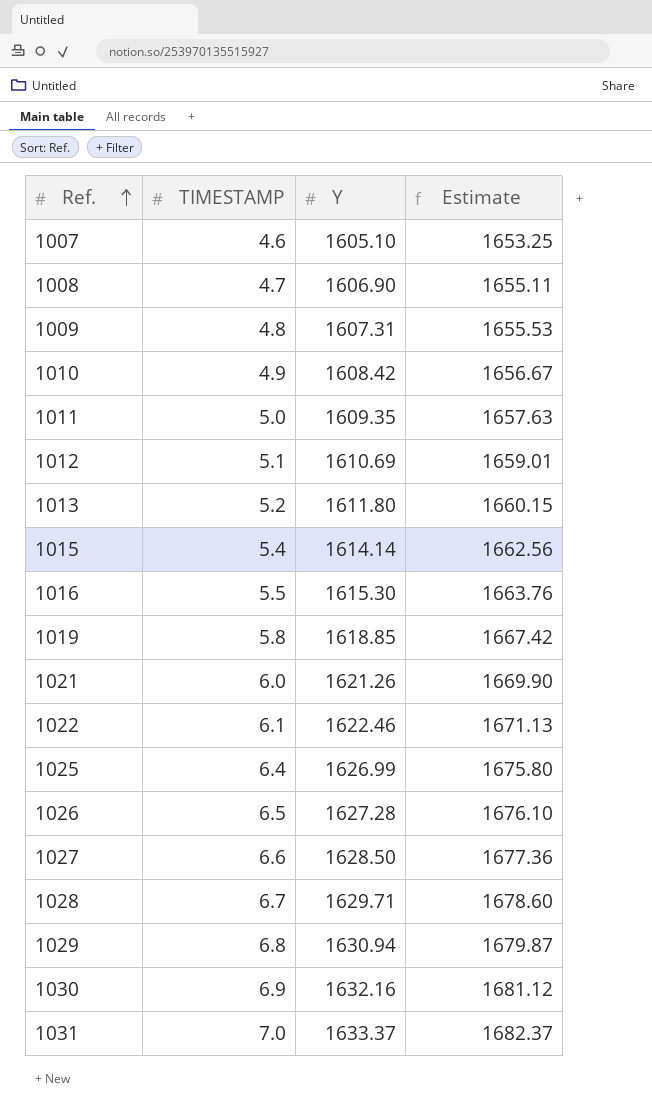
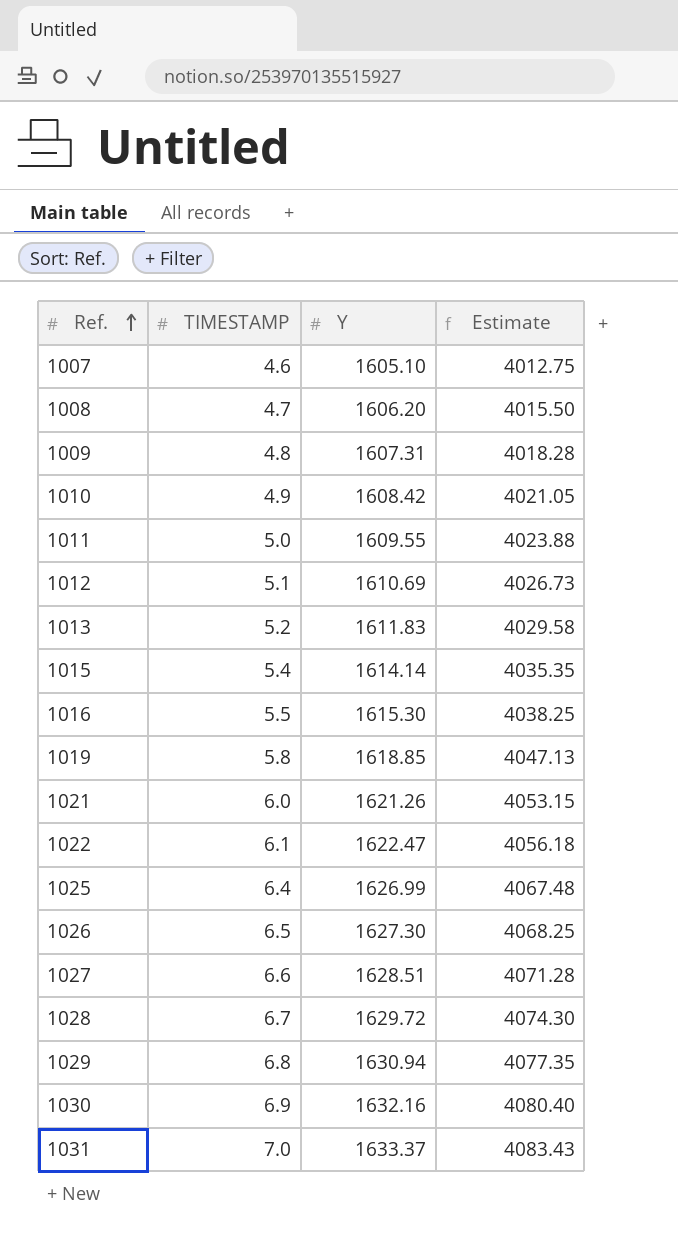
column Estimate | formula: [Y] * 1.03 -> [Y] * 2.5
1008 | Y: 1606.90 -> 1606.20
1011 | Y: 1609.35 -> 1609.55
1013 | Y: 1611.80 -> 1611.83
1022 | Y: 1622.46 -> 1622.47
1026 | Y: 1627.28 -> 1627.30
1027 | Y: 1628.50 -> 1628.51
1028 | Y: 1629.71 -> 1629.72

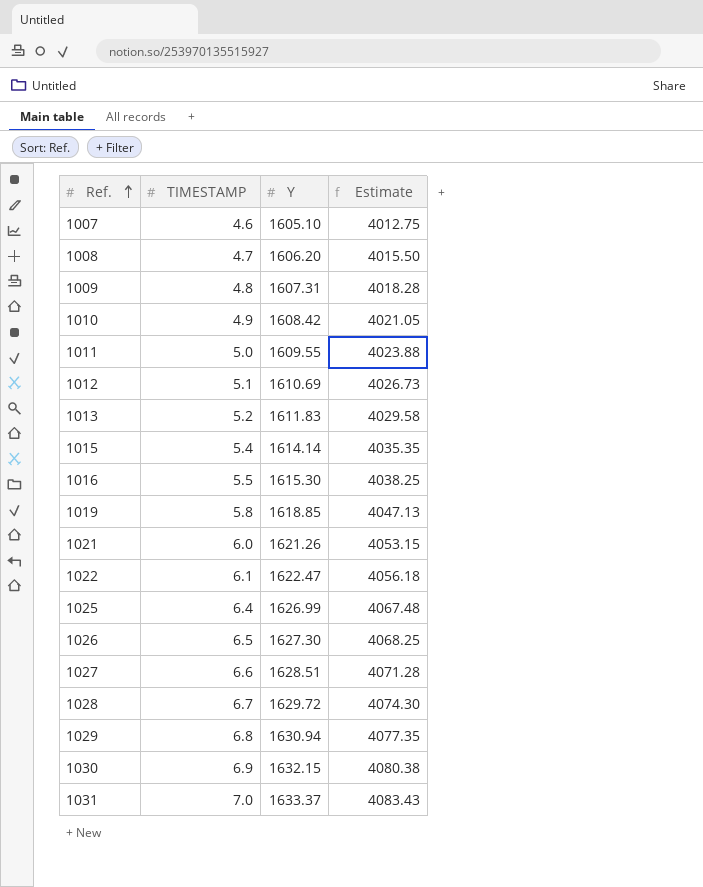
1030 | Y: 1632.16 -> 1632.15
1030 | Estimate: 4080.40 -> 4080.38

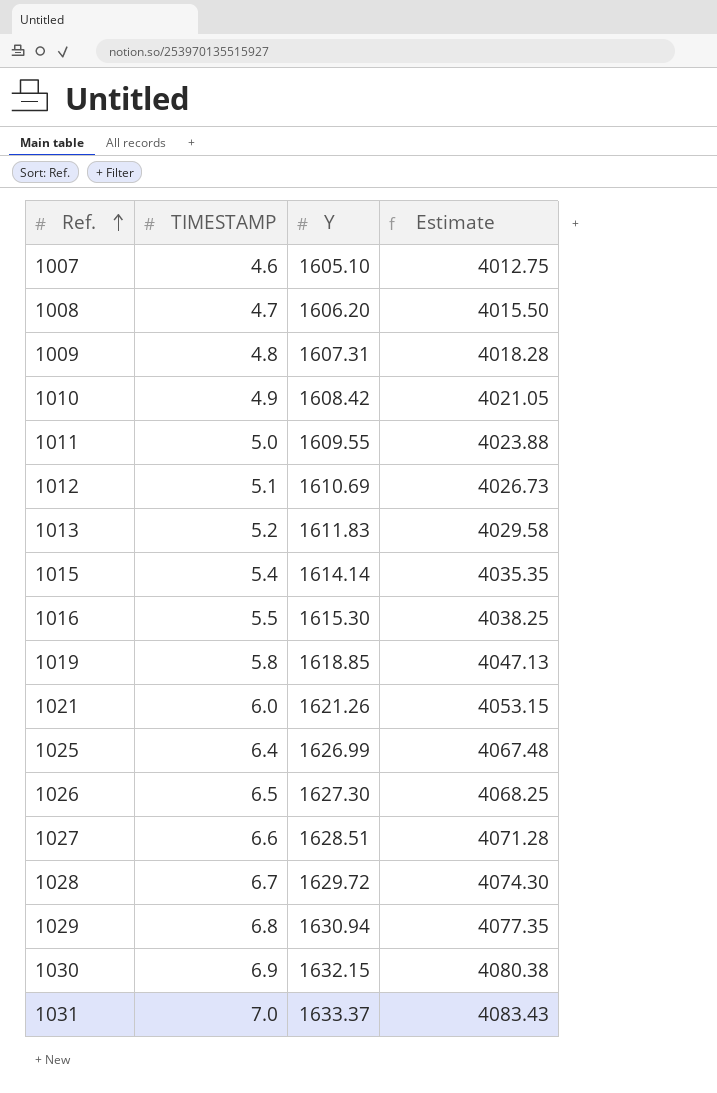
row 1022: 6.1 | 1622.47 | 4056.18 -> none

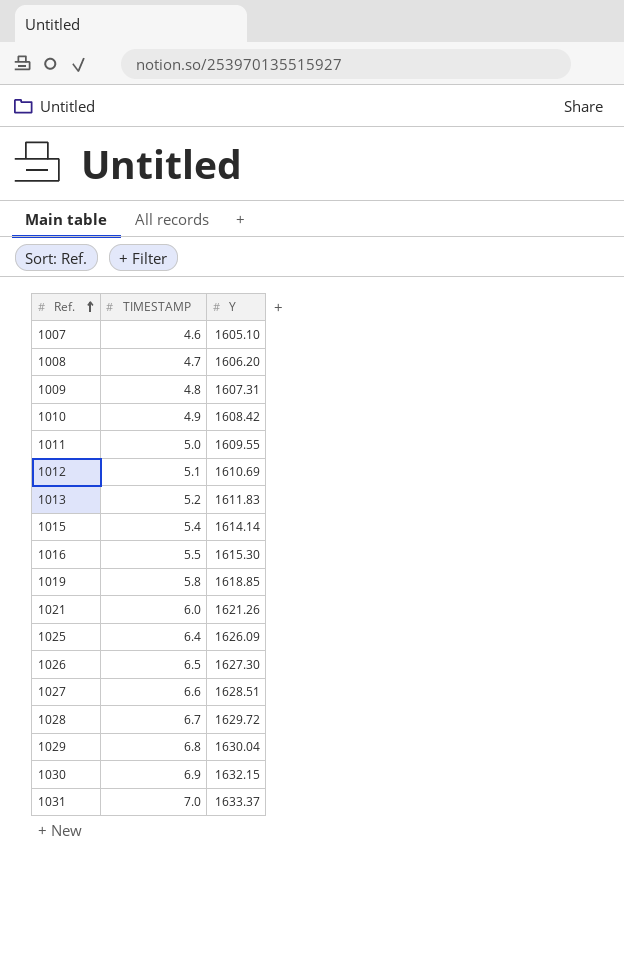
column Estimate | formula: [Y] * 2.5 -> none
1025 | Y: 1626.99 -> 1626.09
1029 | Y: 1630.94 -> 1630.04

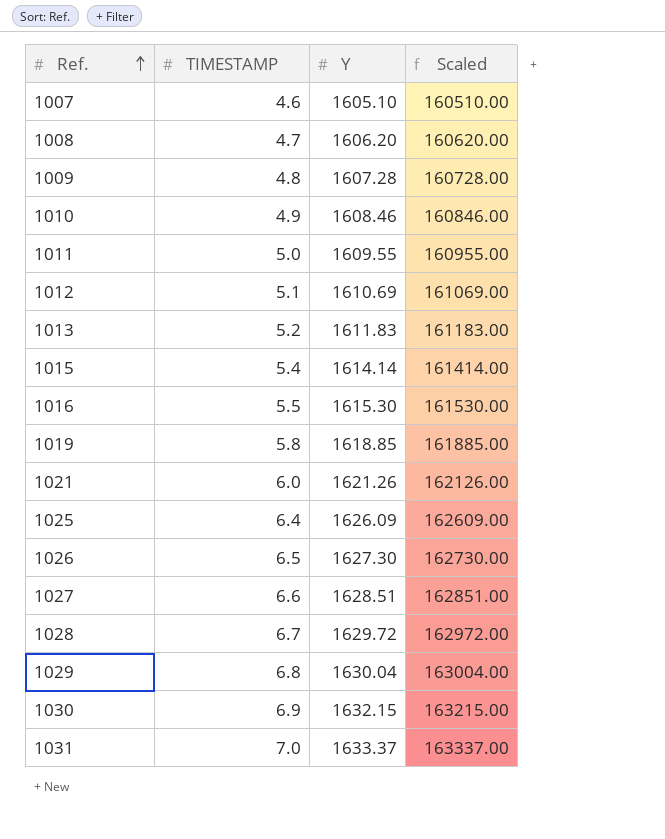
column Scaled | formula: none -> [Y] * 100
1009 | Y: 1607.31 -> 1607.28
1010 | Y: 1608.42 -> 1608.46

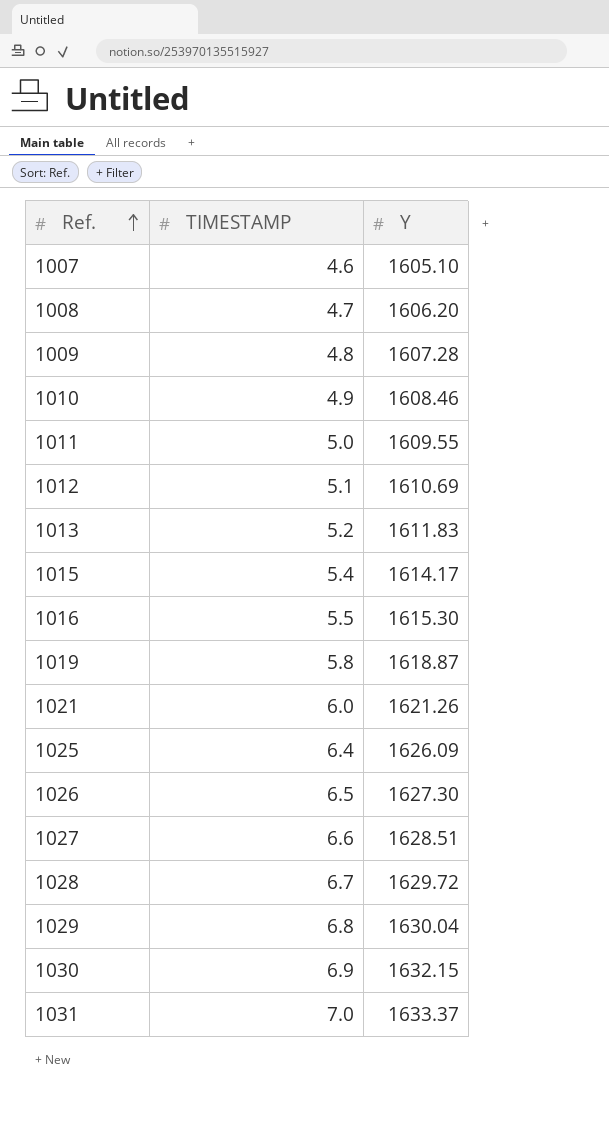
column Scaled | formula: [Y] * 100 -> none
1015 | Y: 1614.14 -> 1614.17
1019 | Y: 1618.85 -> 1618.87

